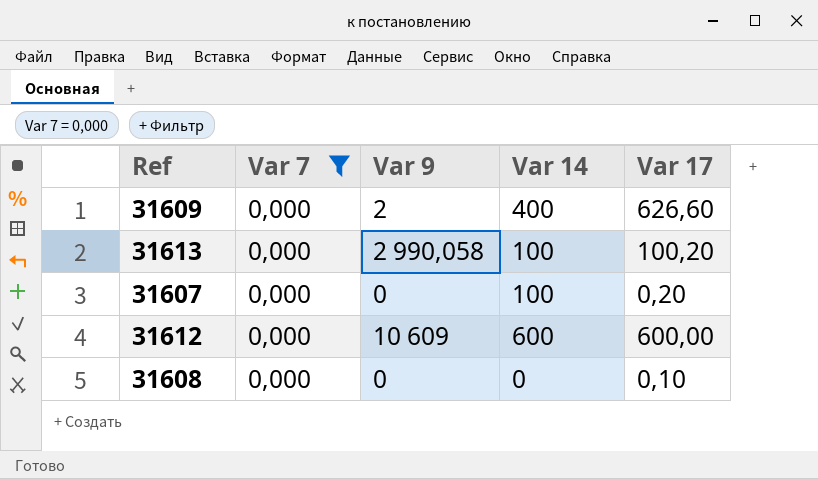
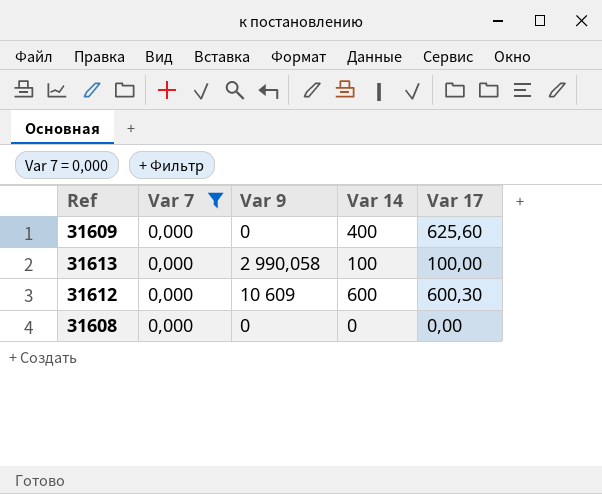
row 31607: 0,000 | 0 | 100 | 0,20 -> none
31609 | Var 9: 2 -> 0
31609 | Var 17: 626,60 -> 625,60
31613 | Var 17: 100,20 -> 100,00
31612 | Var 17: 600,00 -> 600,30
31608 | Var 17: 0,10 -> 0,00

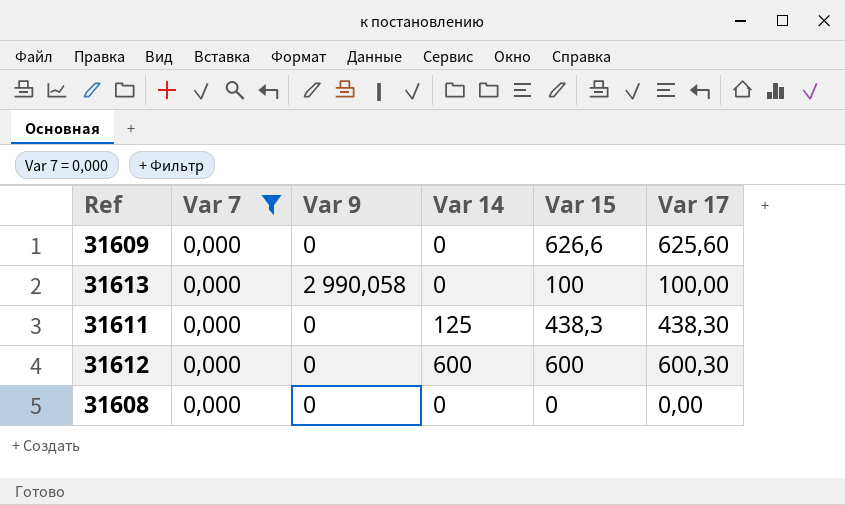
column Var 15 | position: none -> 5
31609 | Var 14: 400 -> 0
31613 | Var 14: 100 -> 0
row 31611: none -> 0,000 | 0 | 125 | 438,3 | 438,30
31612 | Var 9: 10 609 -> 0

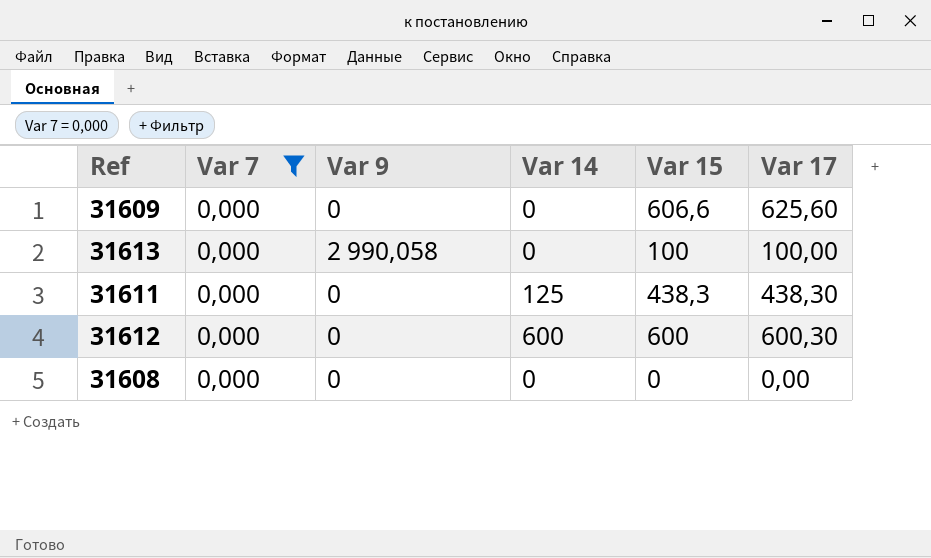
31609 | Var 15: 626,6 -> 606,6

